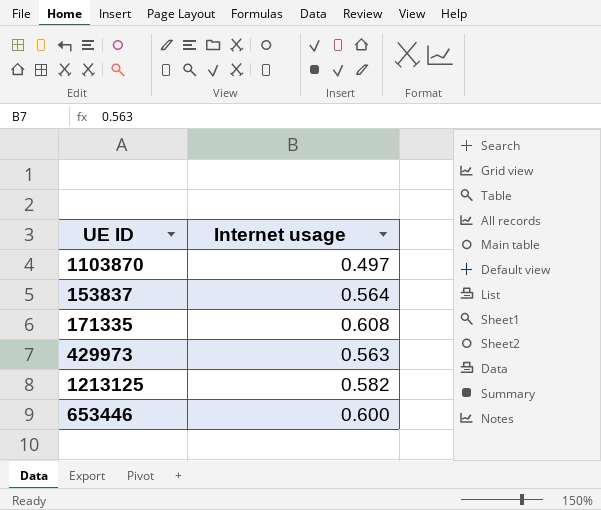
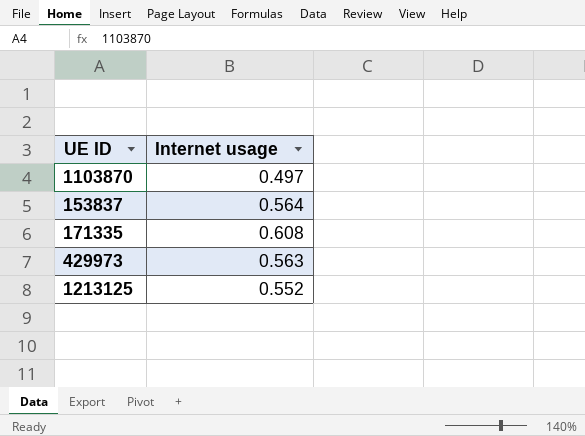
row 653446: 0.600 -> none
1213125 | Internet usage: 0.582 -> 0.552

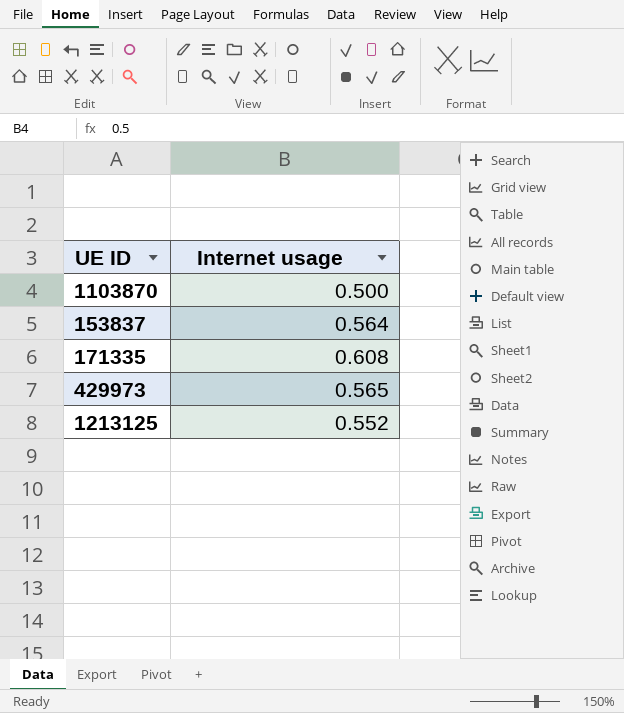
1103870 | Internet usage: 0.497 -> 0.500
429973 | Internet usage: 0.563 -> 0.565

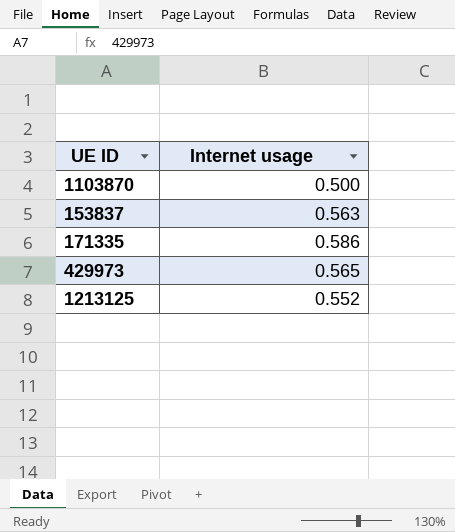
153837 | Internet usage: 0.564 -> 0.563
171335 | Internet usage: 0.608 -> 0.586

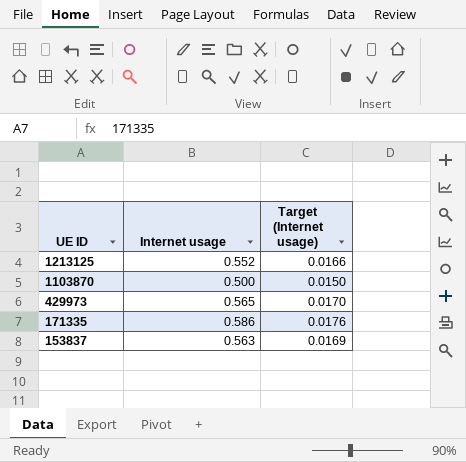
row order: none -> UE ID descending
column Target (Internet usage) | formula: none -> [Internet usage] * 0.03

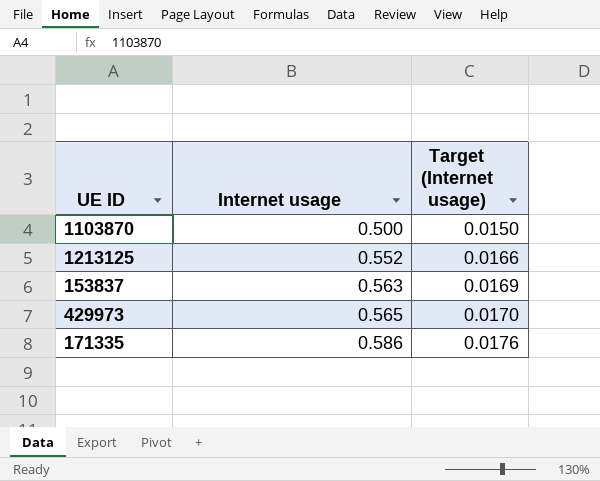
row order: UE ID descending -> Internet usage ascending

